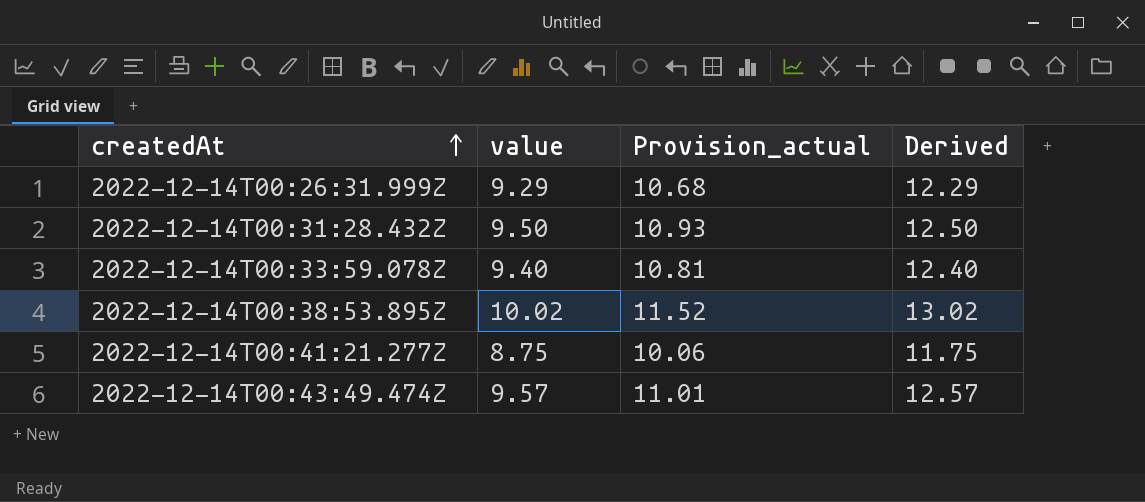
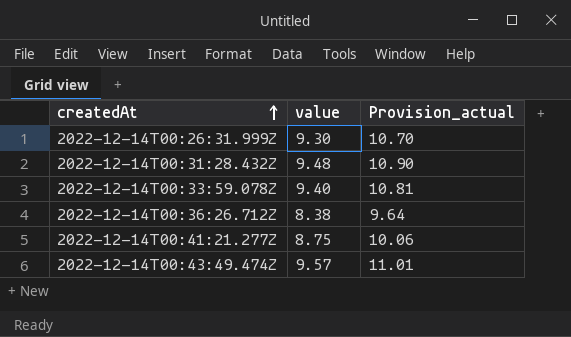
column Derived | formula: [value] + 3 -> none
row 2022-12-14T00:38:53.895Z: 10.02 | 11.52 | 13.02 -> none
2022-12-14T00:26:31.999Z | value: 9.29 -> 9.30
2022-12-14T00:26:31.999Z | Provision_actual: 10.68 -> 10.70
2022-12-14T00:31:28.432Z | value: 9.50 -> 9.48
2022-12-14T00:31:28.432Z | Provision_actual: 10.93 -> 10.90
row 2022-12-14T00:36:26.712Z: none -> 8.38 | 9.64

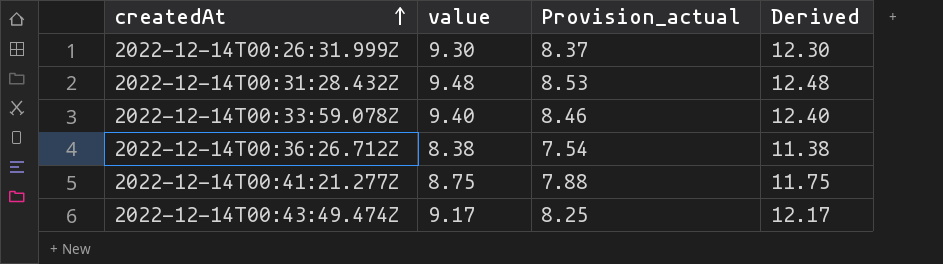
column Provision_actual | formula: [value] * 1.15 -> [value] * 0.9
column Derived | formula: none -> [value] + 3
2022-12-14T00:43:49.474Z | value: 9.57 -> 9.17

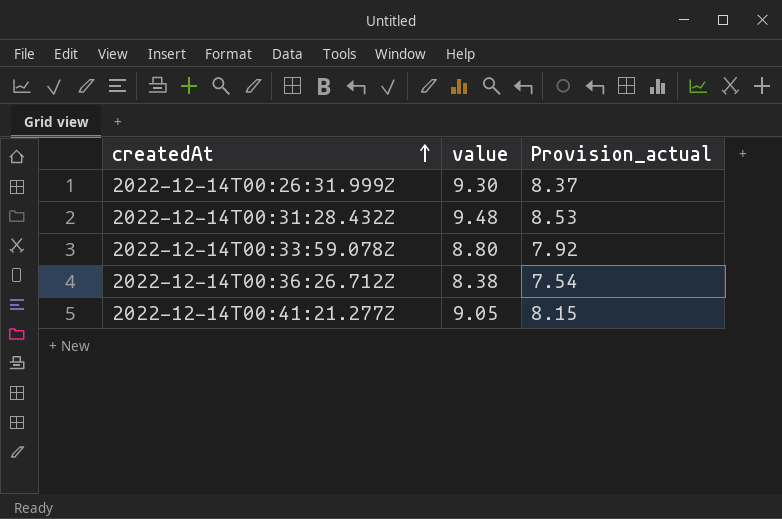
column Derived | formula: [value] + 3 -> none
row 2022-12-14T00:43:49.474Z: 9.17 | 8.25 | 12.17 -> none
2022-12-14T00:33:59.078Z | value: 9.40 -> 8.80
2022-12-14T00:33:59.078Z | Provision_actual: 8.46 -> 7.92
2022-12-14T00:41:21.277Z | value: 8.75 -> 9.05
2022-12-14T00:41:21.277Z | Provision_actual: 7.88 -> 8.15

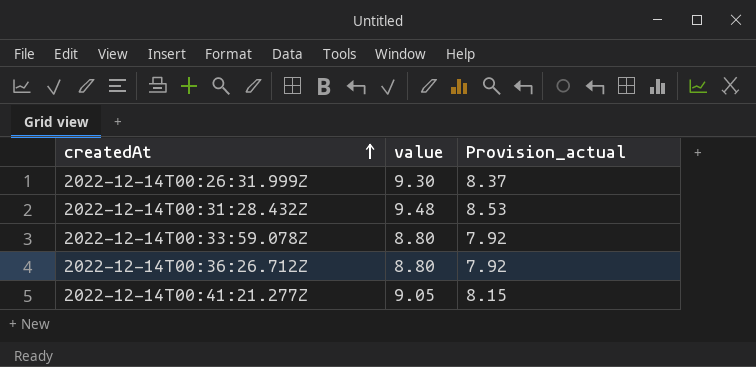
2022-12-14T00:36:26.712Z | value: 8.38 -> 8.80
2022-12-14T00:36:26.712Z | Provision_actual: 7.54 -> 7.92

